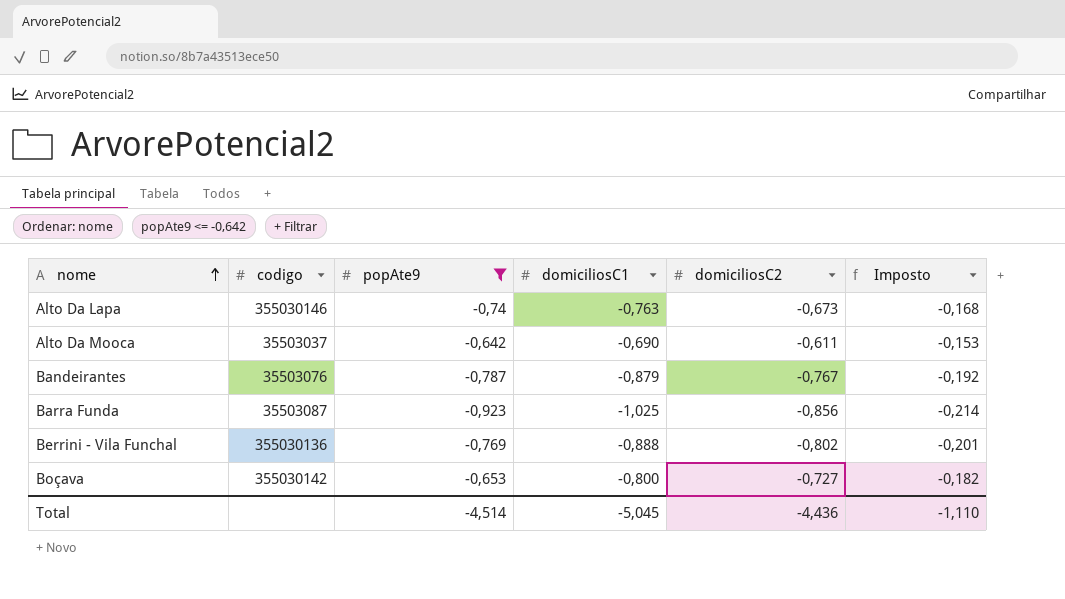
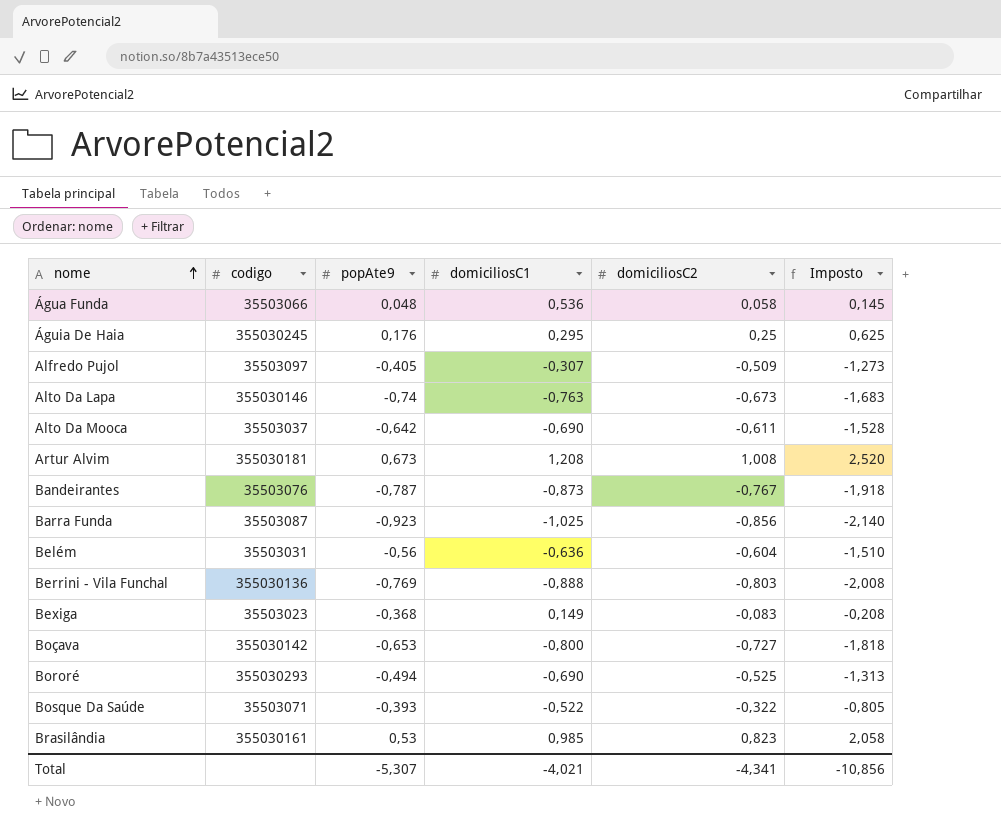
filter: popAte9 <= -0,642 -> none
column Imposto | formula: [domiciliosC2] * 0,25 -> [domiciliosC2] * 2,5
Bandeirantes | domiciliosC1: -0,879 -> -0,873
Berrini - Vila Funchal | domiciliosC2: -0,802 -> -0,803
Total | popAte9: -4,514 -> -5,307
Total | domiciliosC1: -5,045 -> -4,021
Total | domiciliosC2: -4,436 -> -4,341
Total | Imposto: -1,110 -> -10,856

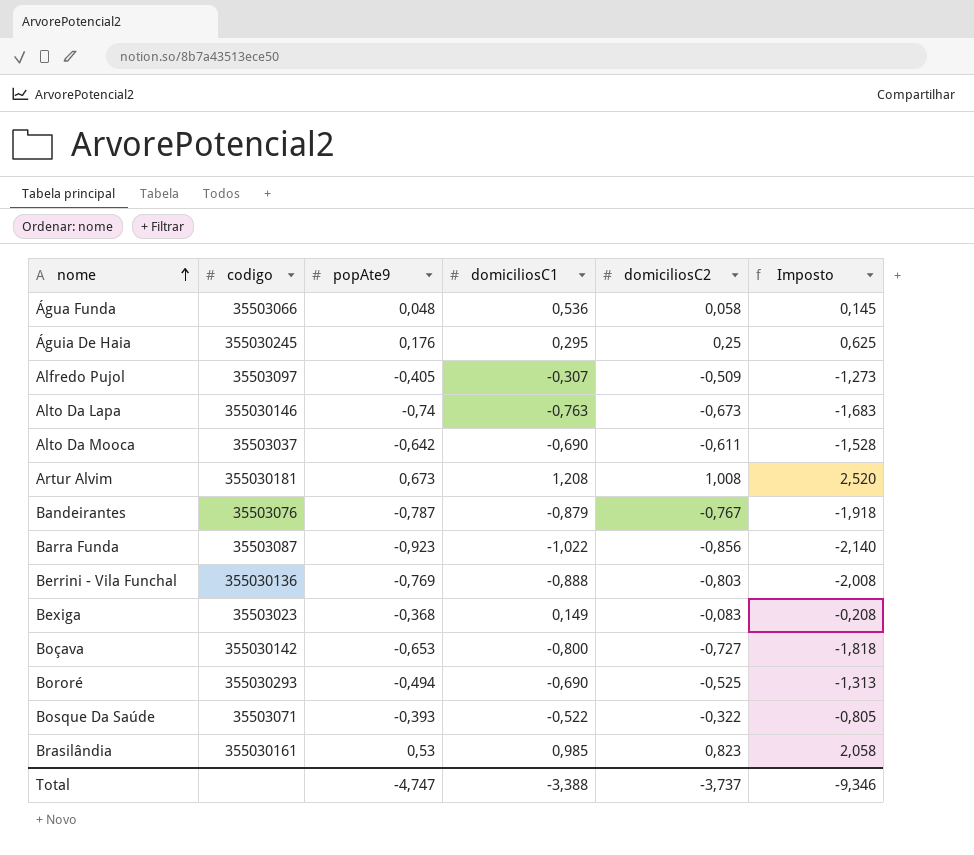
row Belém: 35503031 | -0,56 | -0,636 | -0,604 | -1,510 -> none
Bandeirantes | domiciliosC1: -0,873 -> -0,879
Barra Funda | domiciliosC1: -1,025 -> -1,022
Total | popAte9: -5,307 -> -4,747
Total | domiciliosC1: -4,021 -> -3,388
Total | domiciliosC2: -4,341 -> -3,737
Total | Imposto: -10,856 -> -9,346

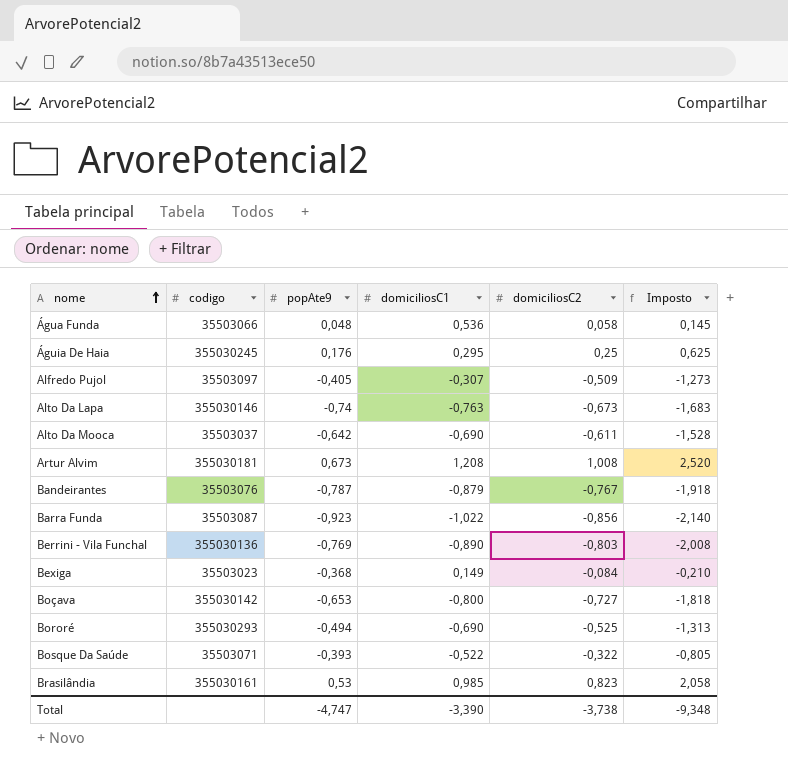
Berrini - Vila Funchal | domiciliosC1: -0,888 -> -0,890
Bexiga | domiciliosC2: -0,083 -> -0,084
Bexiga | Imposto: -0,208 -> -0,210
Total | domiciliosC1: -3,388 -> -3,390
Total | domiciliosC2: -3,737 -> -3,738
Total | Imposto: -9,346 -> -9,348

